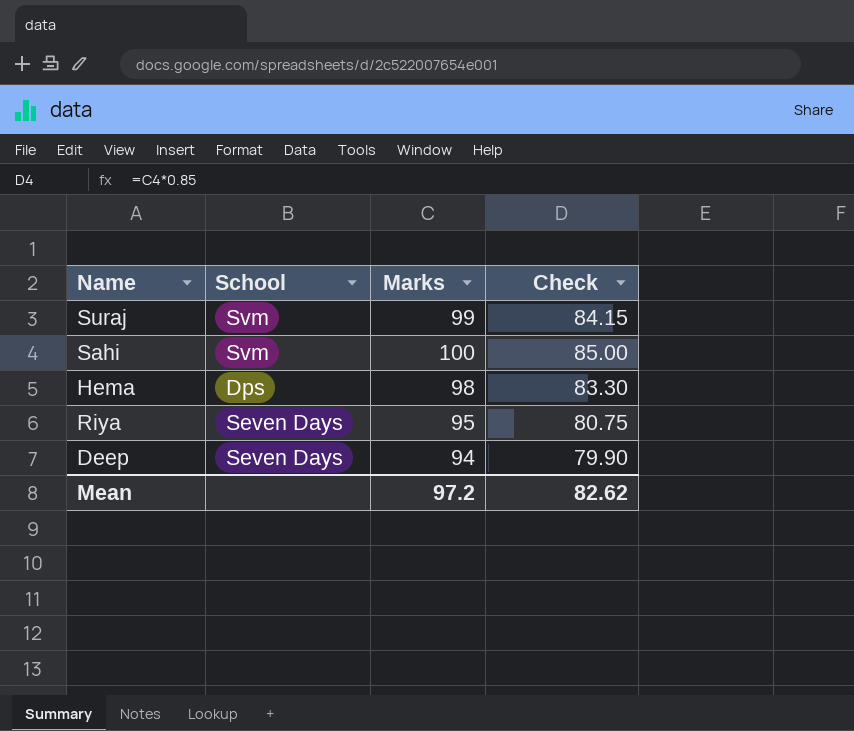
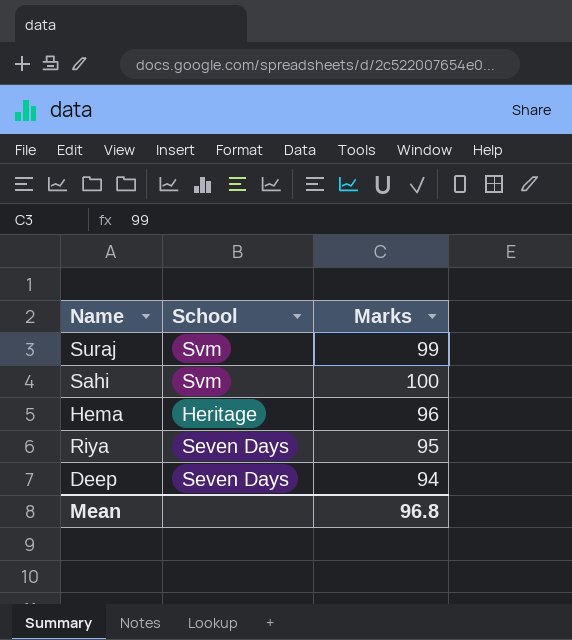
column Check | formula: [Marks] * 0.85 -> none
Hema | School: Dps -> Heritage
Hema | Marks: 98 -> 96
Mean | Marks: 97.2 -> 96.8

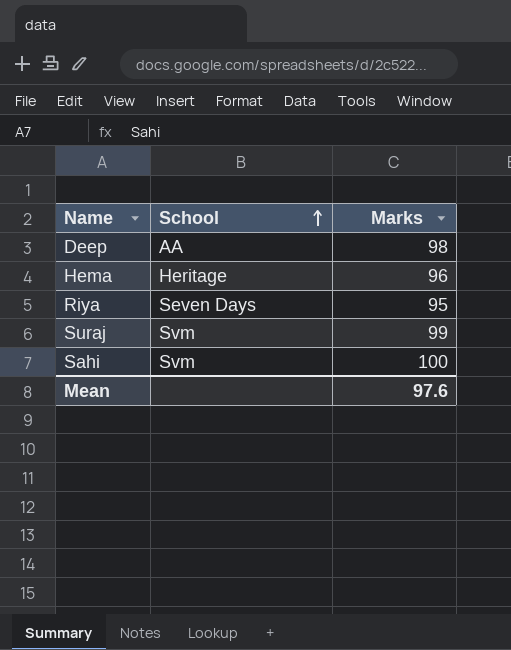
row order: none -> School ascending
Deep | School: Seven Days -> AA
Deep | Marks: 94 -> 98
Mean | Marks: 96.8 -> 97.6

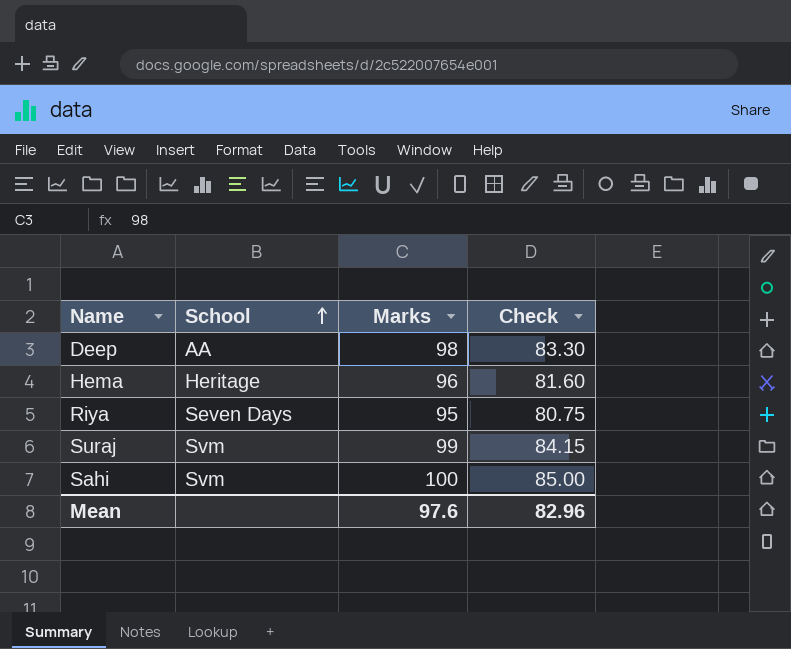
column Check | formula: none -> [Marks] * 0.85

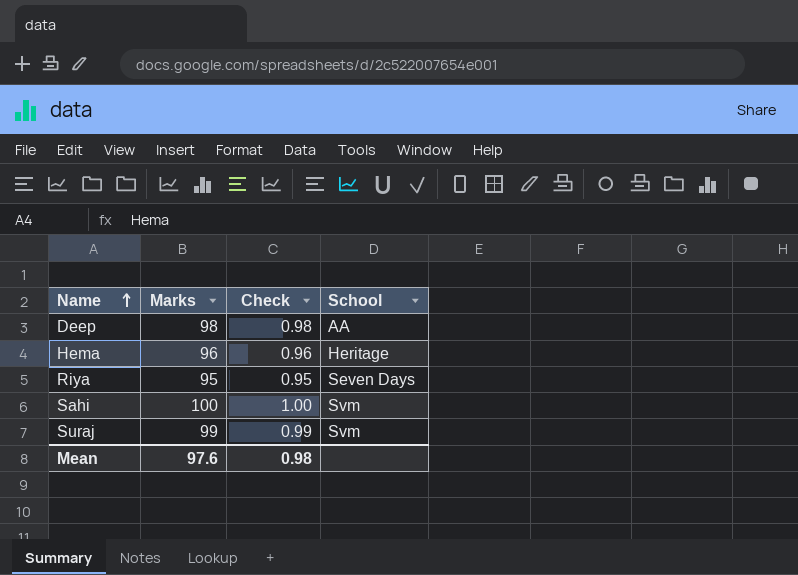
row order: School ascending -> Name ascending
column Check | formula: [Marks] * 0.85 -> [Marks] * 0.01
column School | position: 2 -> 4
Mean | Check: 82.96 -> 0.98

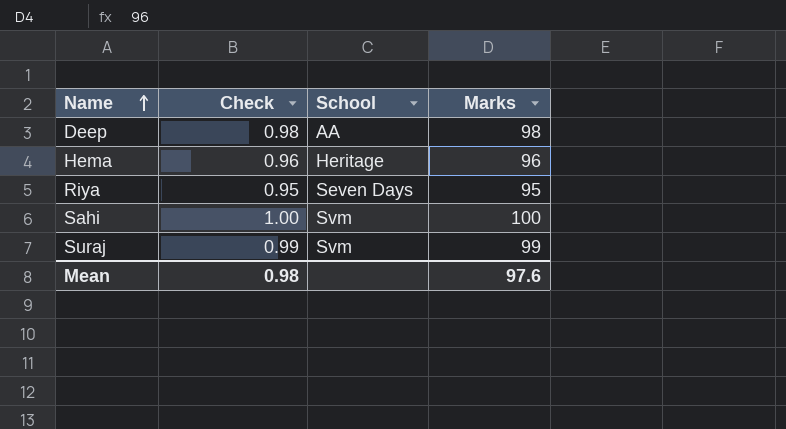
column Marks | position: 2 -> 4

